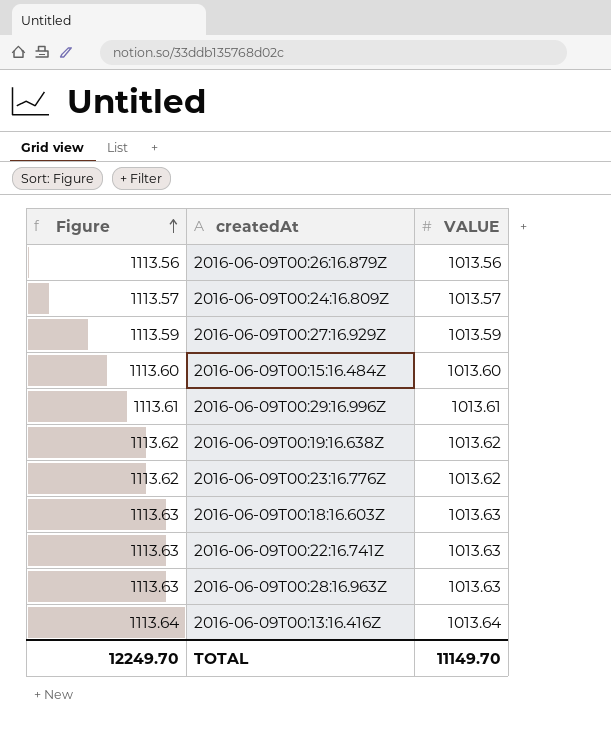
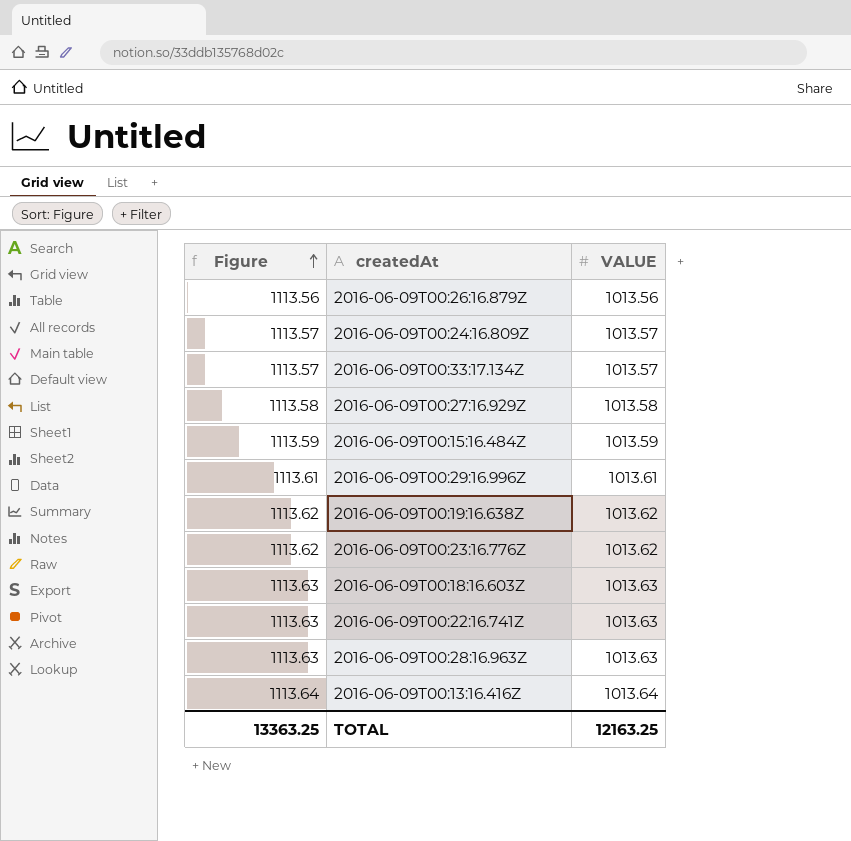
row 2016-06-09T00:33:17.134Z: none -> 1113.57 | 1013.57
2016-06-09T00:27:16.929Z | Figure: 1113.59 -> 1113.58
2016-06-09T00:27:16.929Z | VALUE: 1013.59 -> 1013.58
2016-06-09T00:15:16.484Z | Figure: 1113.60 -> 1113.59
2016-06-09T00:15:16.484Z | VALUE: 1013.60 -> 1013.59
TOTAL | Figure: 12249.70 -> 13363.25
TOTAL | VALUE: 11149.70 -> 12163.25

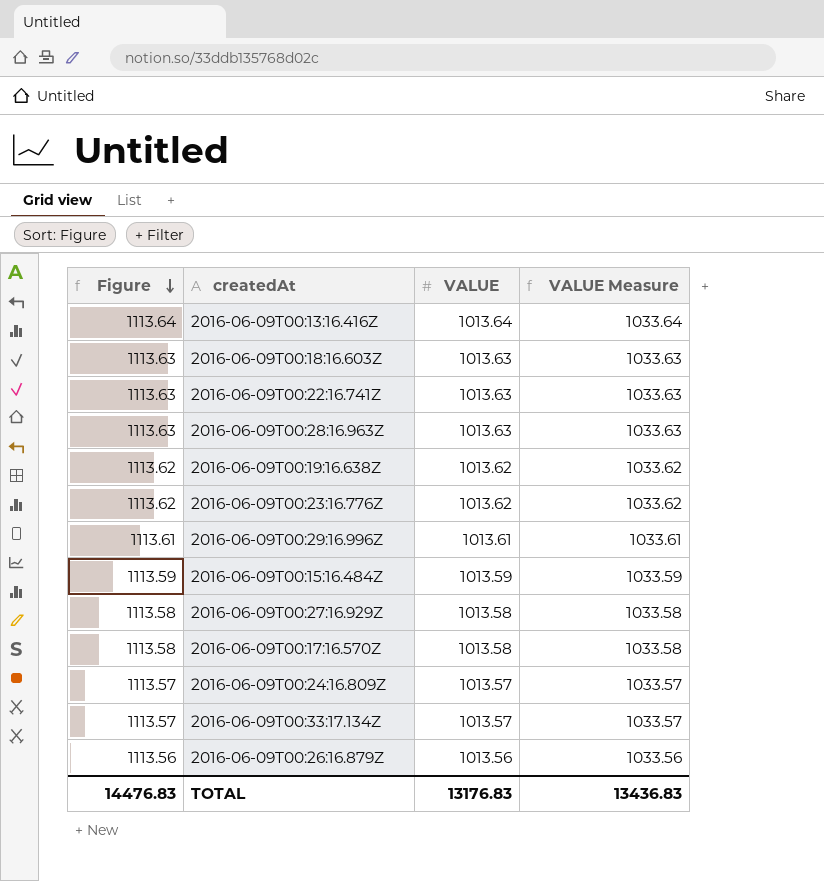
row order: Figure ascending -> Figure descending
column VALUE Measure | formula: none -> [VALUE] + 20
row 2016-06-09T00:17:16.570Z: none -> 1113.58 | 1013.58 | 1033.58
TOTAL | Figure: 13363.25 -> 14476.83
TOTAL | VALUE: 12163.25 -> 13176.83

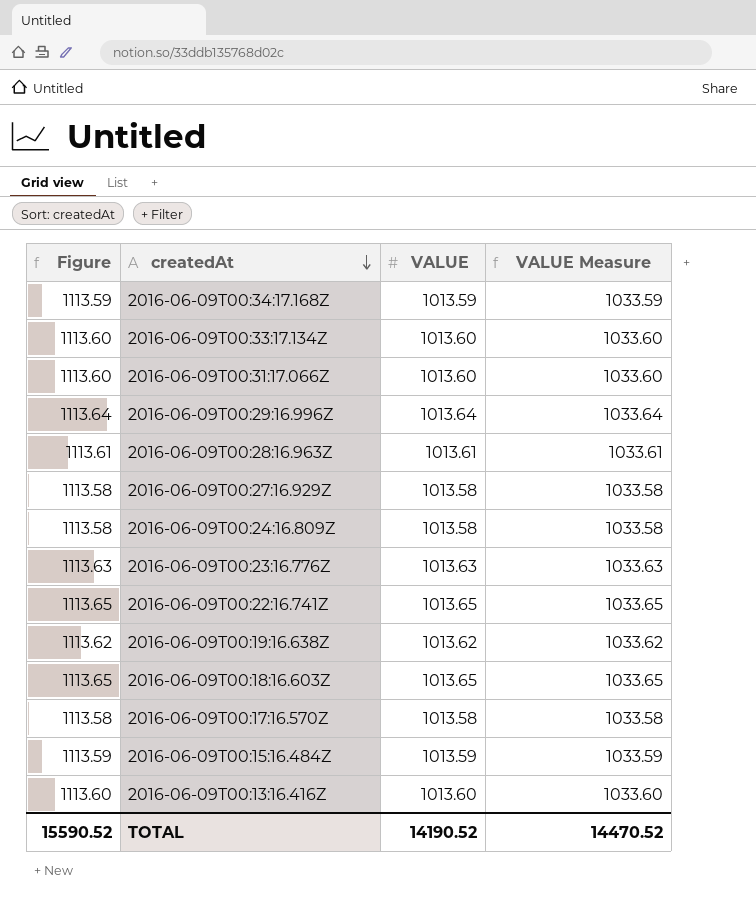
row order: Figure descending -> createdAt descending
row 2016-06-09T00:26:16.879Z: 1113.56 | 1013.56 | 1033.56 -> none
row 2016-06-09T00:34:17.168Z: none -> 1113.59 | 1013.59 | 1033.59
2016-06-09T00:33:17.134Z | Figure: 1113.57 -> 1113.60
2016-06-09T00:33:17.134Z | VALUE: 1013.57 -> 1013.60
2016-06-09T00:33:17.134Z | VALUE Measure: 1033.57 -> 1033.60
row 2016-06-09T00:31:17.066Z: none -> 1113.60 | 1013.60 | 1033.60
2016-06-09T00:29:16.996Z | Figure: 1113.61 -> 1113.64
2016-06-09T00:29:16.996Z | VALUE: 1013.61 -> 1013.64
2016-06-09T00:29:16.996Z | VALUE Measure: 1033.61 -> 1033.64
2016-06-09T00:28:16.963Z | Figure: 1113.63 -> 1113.61
2016-06-09T00:28:16.963Z | VALUE: 1013.63 -> 1013.61
2016-06-09T00:28:16.963Z | VALUE Measure: 1033.63 -> 1033.61
2016-06-09T00:24:16.809Z | Figure: 1113.57 -> 1113.58
2016-06-09T00:24:16.809Z | VALUE: 1013.57 -> 1013.58
2016-06-09T00:24:16.809Z | VALUE Measure: 1033.57 -> 1033.58
2016-06-09T00:23:16.776Z | Figure: 1113.62 -> 1113.63
2016-06-09T00:23:16.776Z | VALUE: 1013.62 -> 1013.63
2016-06-09T00:23:16.776Z | VALUE Measure: 1033.62 -> 1033.63
2016-06-09T00:22:16.741Z | Figure: 1113.63 -> 1113.65
2016-06-09T00:22:16.741Z | VALUE: 1013.63 -> 1013.65
2016-06-09T00:22:16.741Z | VALUE Measure: 1033.63 -> 1033.65
2016-06-09T00:18:16.603Z | Figure: 1113.63 -> 1113.65
2016-06-09T00:18:16.603Z | VALUE: 1013.63 -> 1013.65
2016-06-09T00:18:16.603Z | VALUE Measure: 1033.63 -> 1033.65
2016-06-09T00:13:16.416Z | Figure: 1113.64 -> 1113.60
2016-06-09T00:13:16.416Z | VALUE: 1013.64 -> 1013.60
2016-06-09T00:13:16.416Z | VALUE Measure: 1033.64 -> 1033.60
TOTAL | Figure: 14476.83 -> 15590.52
TOTAL | VALUE: 13176.83 -> 14190.52
TOTAL | VALUE Measure: 13436.83 -> 14470.52

